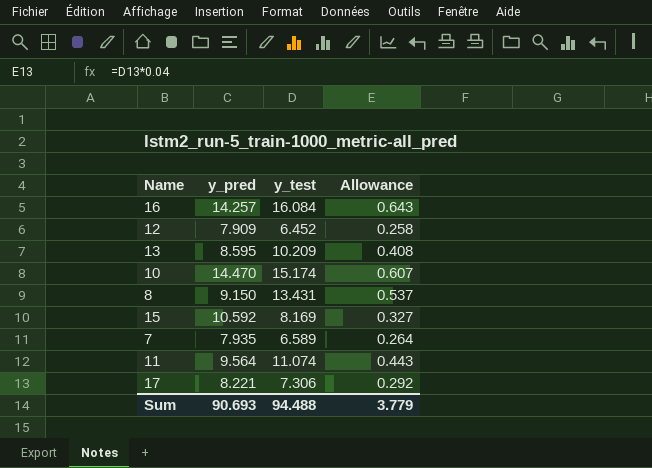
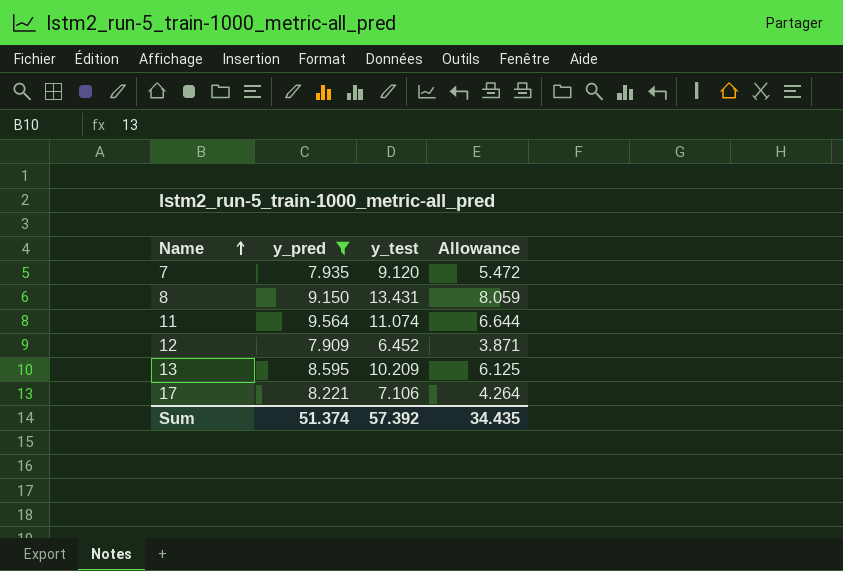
filter: none -> y_pred <= 9.564
row order: none -> Name ascending
column Allowance | formula: [y_test] * 0.04 -> [y_test] * 0.6
7 | y_test: 6.589 -> 9.120
17 | y_test: 7.306 -> 7.106
Sum | y_pred: 90.693 -> 51.374
Sum | y_test: 94.488 -> 57.392
Sum | Allowance: 3.779 -> 34.435

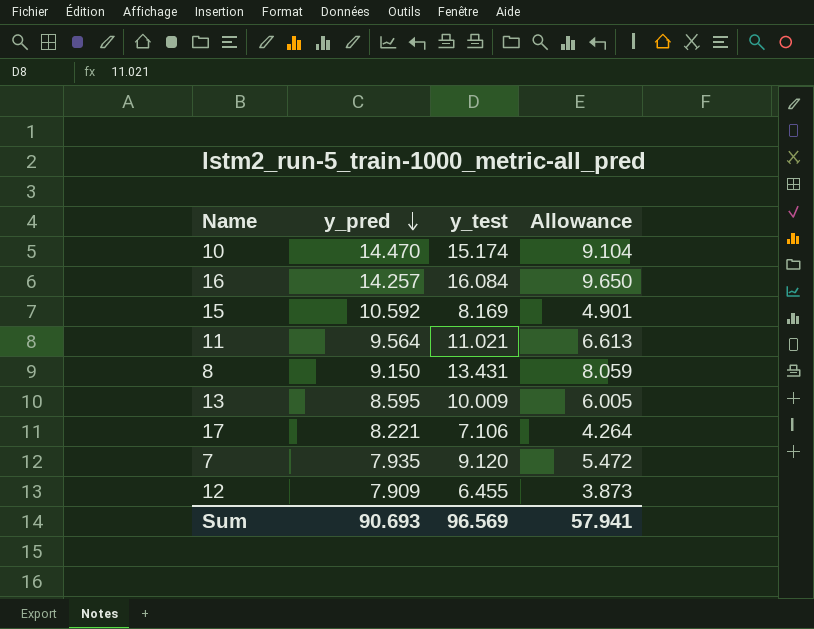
filter: y_pred <= 9.564 -> none
row order: Name ascending -> y_pred descending
11 | y_test: 11.074 -> 11.021
11 | Allowance: 6.644 -> 6.613
13 | y_test: 10.209 -> 10.009
13 | Allowance: 6.125 -> 6.005
12 | y_test: 6.452 -> 6.455
12 | Allowance: 3.871 -> 3.873
Sum | y_pred: 51.374 -> 90.693
Sum | y_test: 57.392 -> 96.569
Sum | Allowance: 34.435 -> 57.941

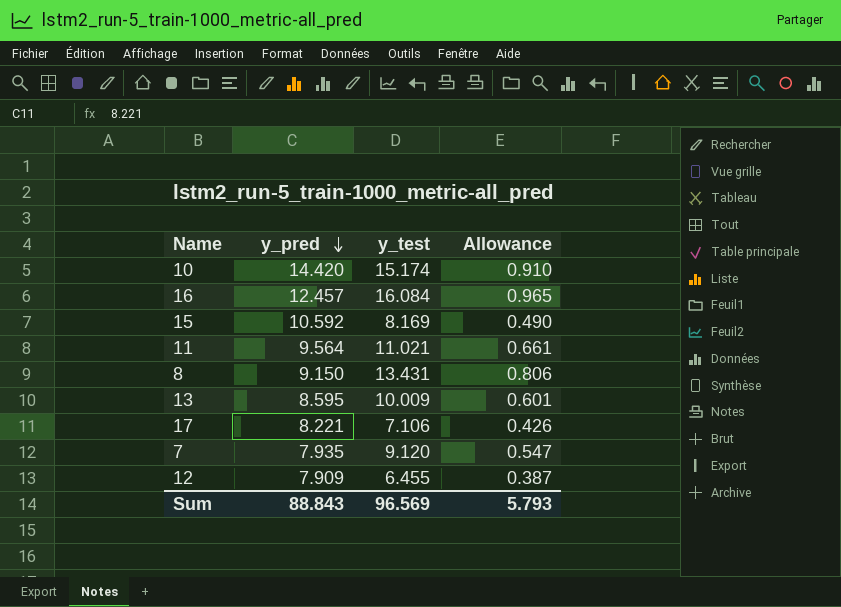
column Allowance | formula: [y_test] * 0.6 -> [y_test] * 0.06
10 | y_pred: 14.470 -> 14.420
16 | y_pred: 14.257 -> 12.457
Sum | y_pred: 90.693 -> 88.843
Sum | Allowance: 57.941 -> 5.793

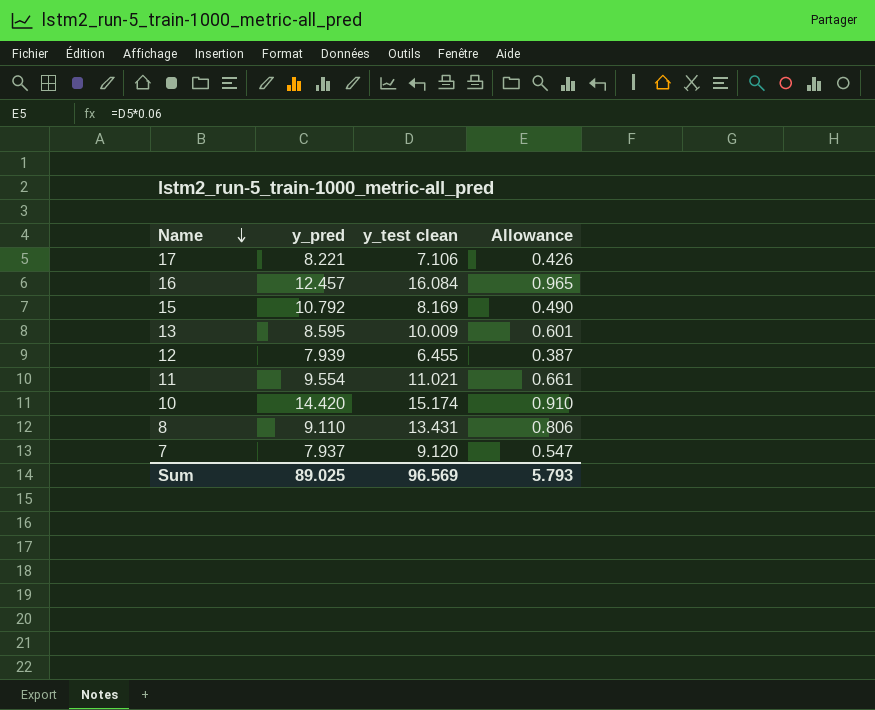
row order: y_pred descending -> Name descending
column name: y_test -> y_test clean
15 | y_pred: 10.592 -> 10.792
12 | y_pred: 7.909 -> 7.939
11 | y_pred: 9.564 -> 9.554
8 | y_pred: 9.150 -> 9.110
7 | y_pred: 7.935 -> 7.937
Sum | y_pred: 88.843 -> 89.025

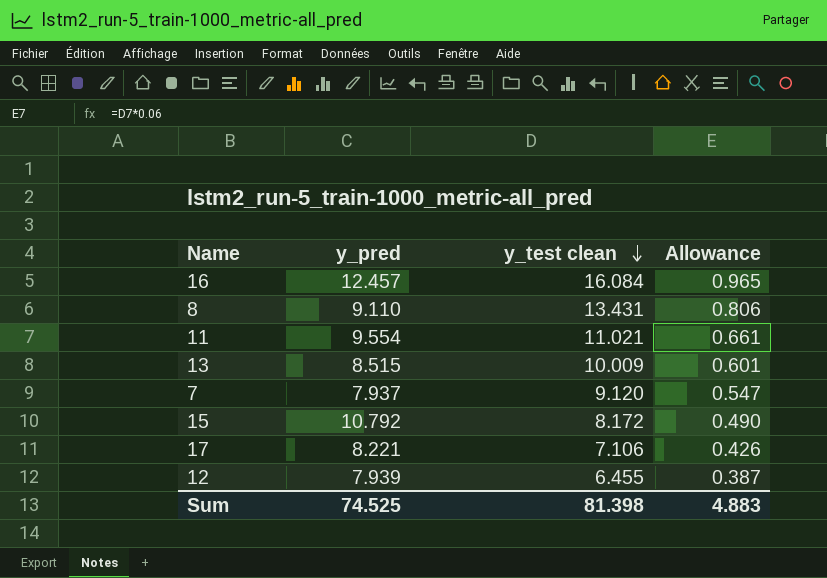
row order: Name descending -> y_test clean descending
row 10: 14.420 | 15.174 | 0.910 -> none
13 | y_pred: 8.595 -> 8.515
15 | y_test clean: 8.169 -> 8.172
Sum | y_pred: 89.025 -> 74.525
Sum | y_test clean: 96.569 -> 81.398
Sum | Allowance: 5.793 -> 4.883

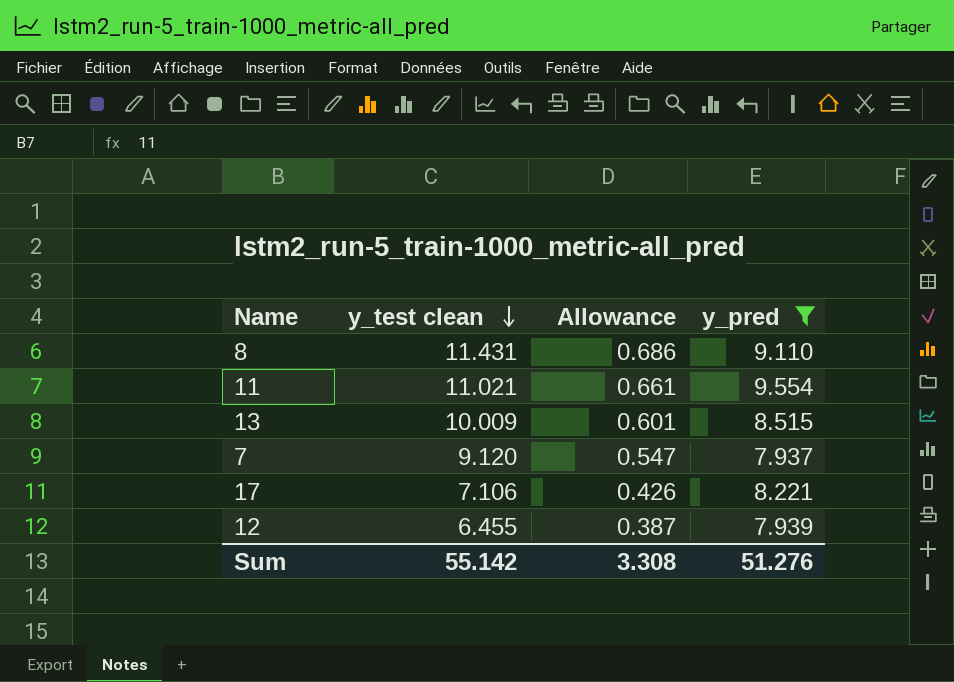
filter: none -> y_pred <= 9.554
column y_pred | position: 2 -> 4
8 | y_test clean: 13.431 -> 11.431
8 | Allowance: 0.806 -> 0.686
Sum | y_test clean: 81.398 -> 55.142
Sum | Allowance: 4.883 -> 3.308
Sum | y_pred: 74.525 -> 51.276

